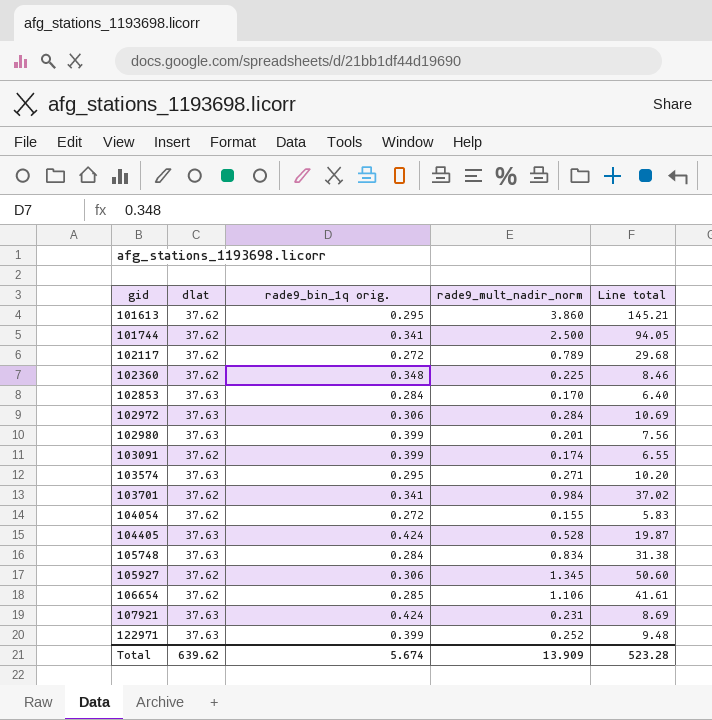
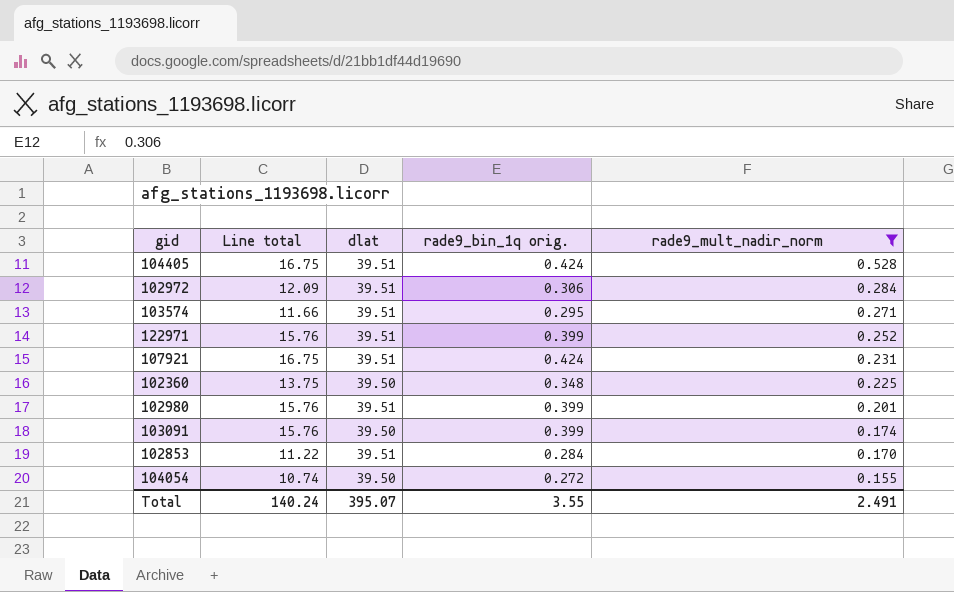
filter: none -> rade9_mult_nadir_norm <= 0.528
row order: gid ascending -> rade9_mult_nadir_norm descending
column Line total | formula: [dlat] * [rade9_mult_nadir_norm] -> [dlat] * [rade9_bin_1q orig.]
column Line total | position: 5 -> 2
104405 | dlat: 37.63 -> 39.51
102972 | dlat: 37.63 -> 39.51
103574 | dlat: 37.63 -> 39.51
122971 | dlat: 37.63 -> 39.51
107921 | dlat: 37.63 -> 39.51
102360 | dlat: 37.62 -> 39.50
102980 | dlat: 37.63 -> 39.51
103091 | dlat: 37.62 -> 39.50
102853 | dlat: 37.63 -> 39.51
104054 | dlat: 37.62 -> 39.50
Total | Line total: 523.28 -> 140.24
Total | dlat: 639.62 -> 395.07
Total | rade9_bin_1q orig.: 5.674 -> 3.55
Total | rade9_mult_nadir_norm: 13.909 -> 2.491

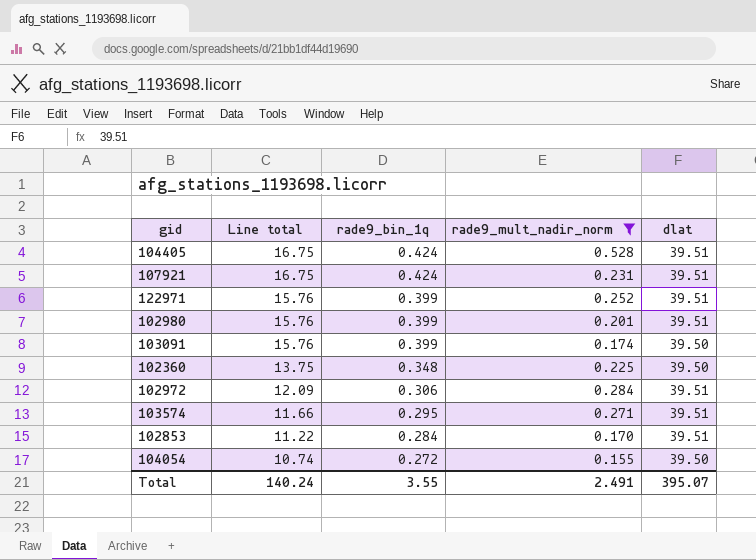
row order: rade9_mult_nadir_norm descending -> Line total descending
column name: rade9_bin_1q orig. -> rade9_bin_1q
column dlat | position: 3 -> 5

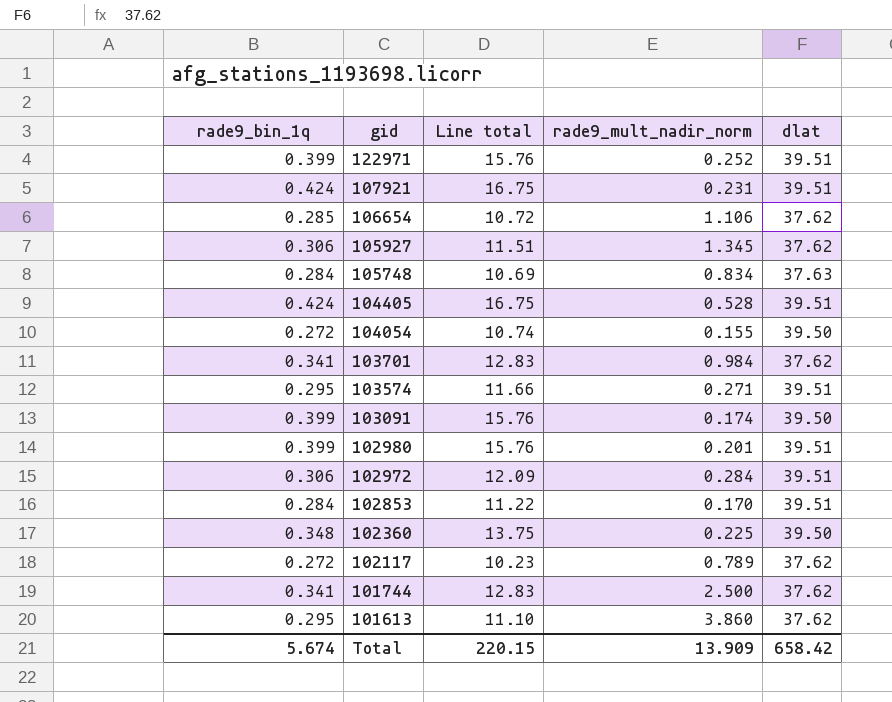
filter: rade9_mult_nadir_norm <= 0.528 -> none
row order: Line total descending -> gid descending
column rade9_bin_1q | position: 3 -> 1
Total | rade9_bin_1q: 3.55 -> 5.674
Total | Line total: 140.24 -> 220.15
Total | rade9_mult_nadir_norm: 2.491 -> 13.909
Total | dlat: 395.07 -> 658.42

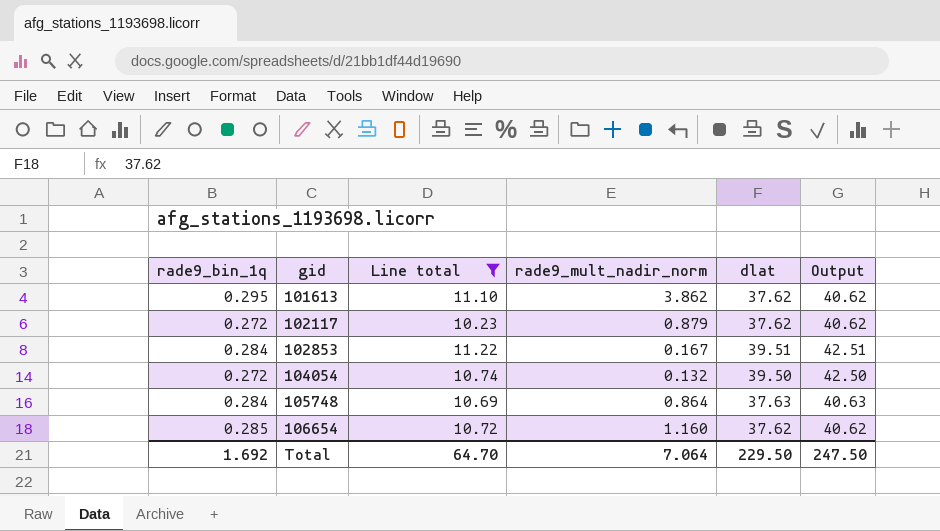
filter: none -> Line total <= 11.22
row order: gid descending -> gid ascending
column Output | formula: none -> [dlat] + 3
101613 | rade9_mult_nadir_norm: 3.860 -> 3.862
102117 | rade9_mult_nadir_norm: 0.789 -> 0.879
102853 | rade9_mult_nadir_norm: 0.170 -> 0.167
104054 | rade9_mult_nadir_norm: 0.155 -> 0.132
105748 | rade9_mult_nadir_norm: 0.834 -> 0.864
106654 | rade9_mult_nadir_norm: 1.106 -> 1.160
Total | rade9_bin_1q: 5.674 -> 1.692
Total | Line total: 220.15 -> 64.70
Total | rade9_mult_nadir_norm: 13.909 -> 7.064
Total | dlat: 658.42 -> 229.50

